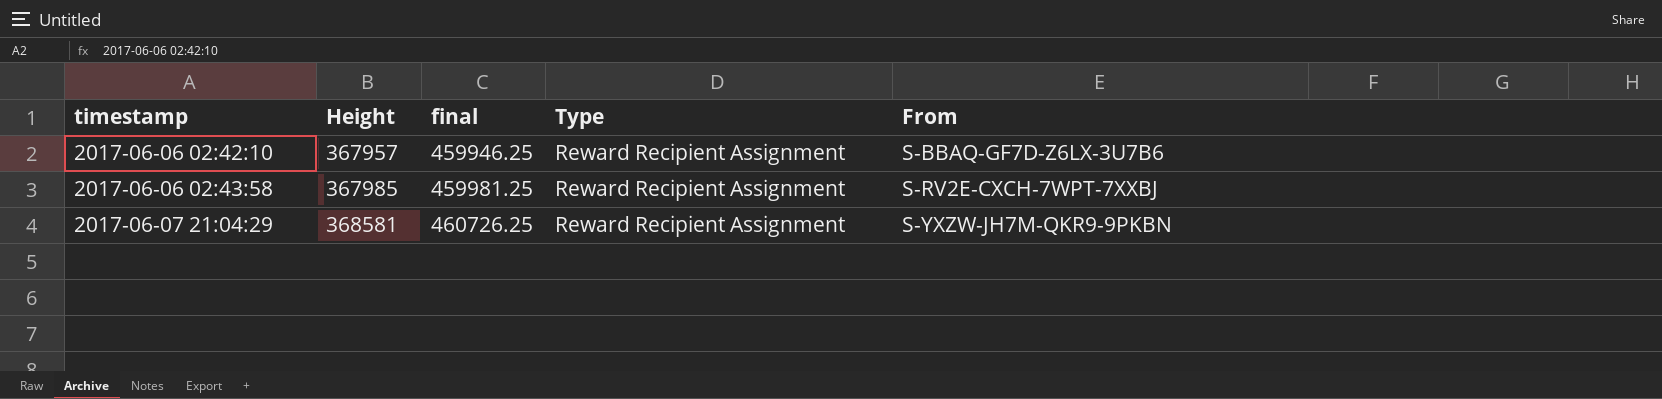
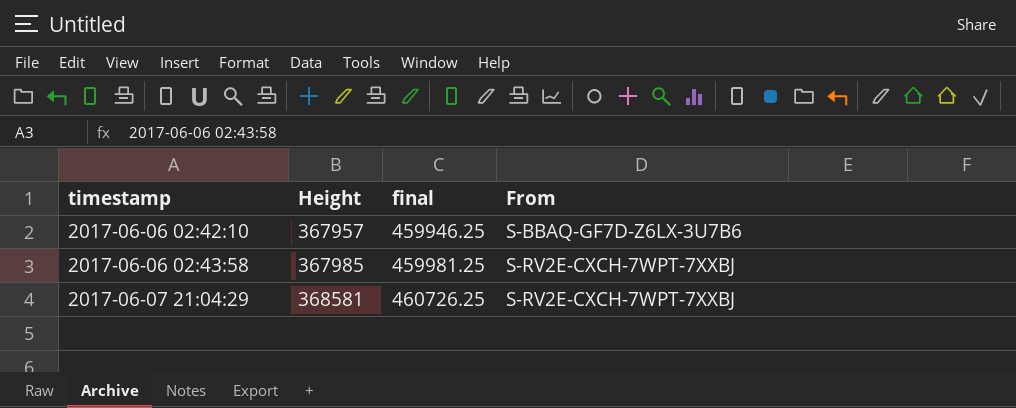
column Type | position: 4 -> none
2017-06-07 21:04:29 | From: S-YXZW-JH7M-QKR9-9PKBN -> S-RV2E-CXCH-7WPT-7XXBJ

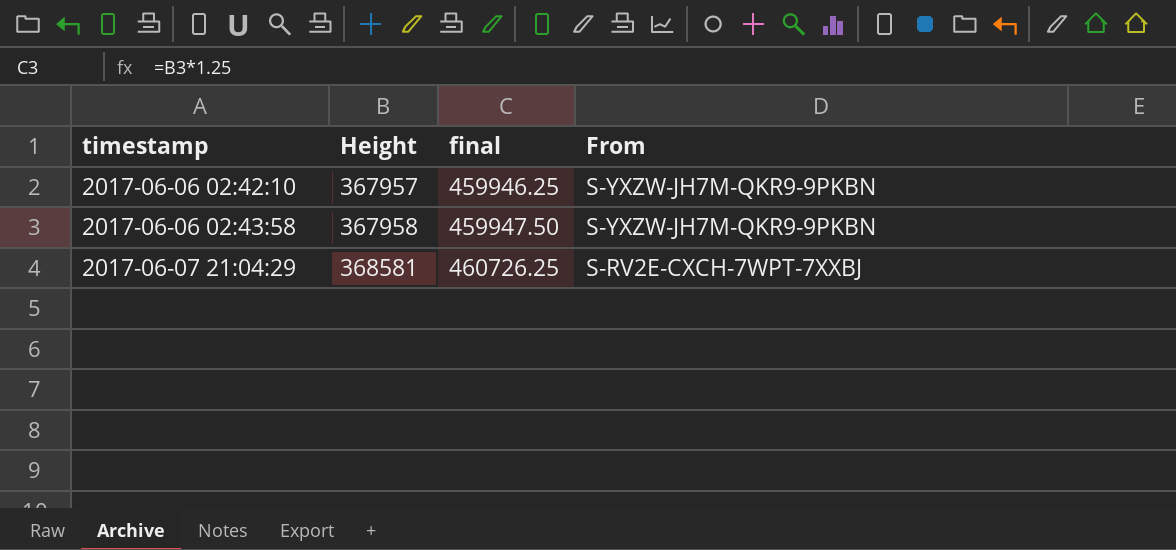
2017-06-06 02:42:10 | From: S-BBAQ-GF7D-Z6LX-3U7B6 -> S-YXZW-JH7M-QKR9-9PKBN
2017-06-06 02:43:58 | Height: 367985 -> 367958
2017-06-06 02:43:58 | final: 459981.25 -> 459947.50
2017-06-06 02:43:58 | From: S-RV2E-CXCH-7WPT-7XXBJ -> S-YXZW-JH7M-QKR9-9PKBN

